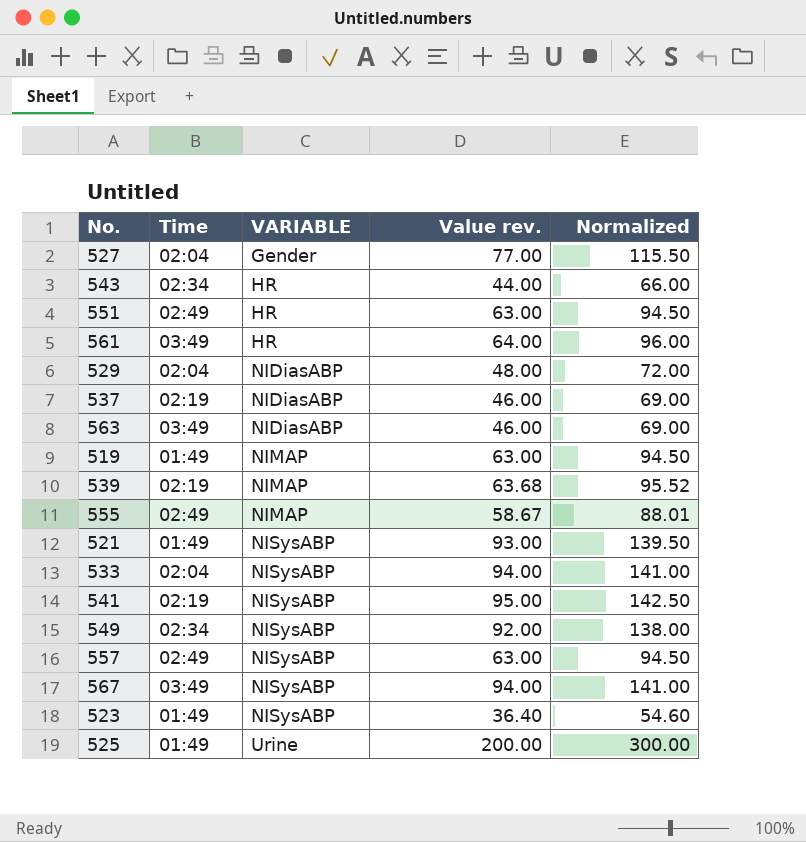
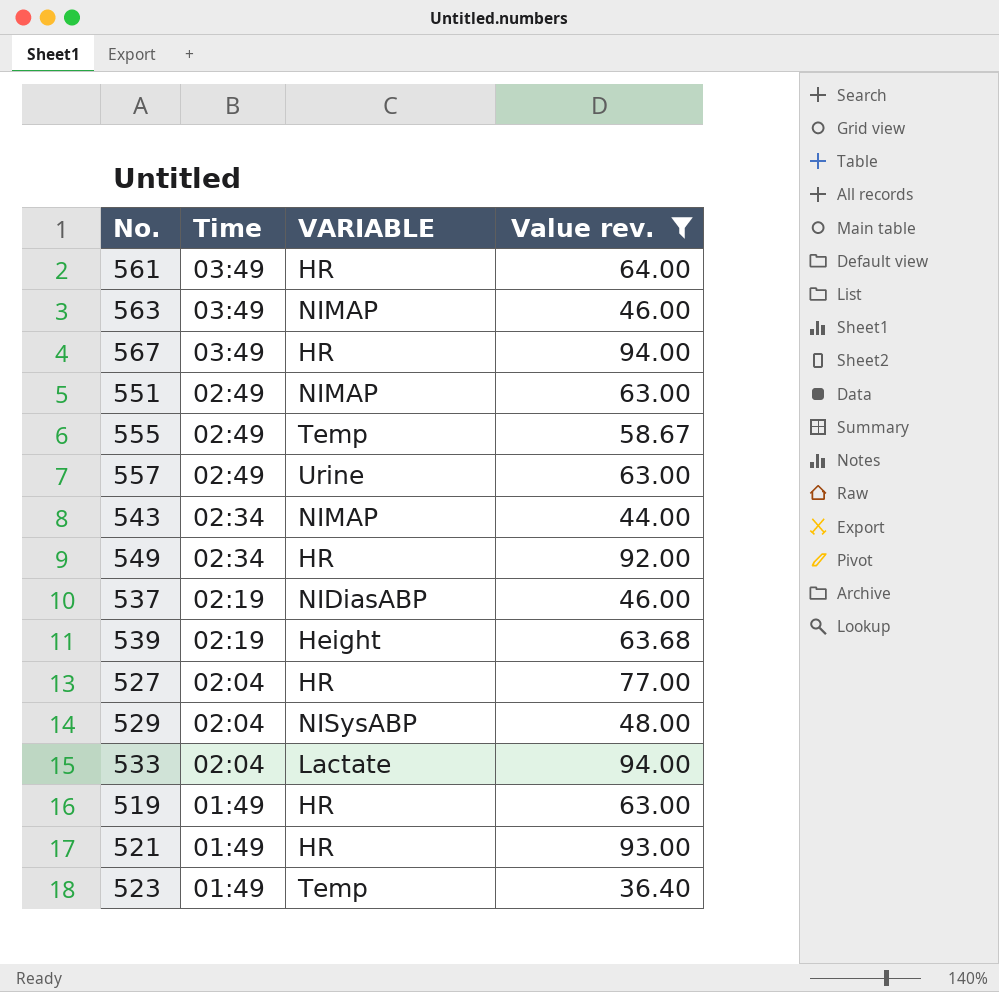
filter: none -> Value rev. <= 94.00
row order: VARIABLE ascending -> Time descending
column Normalized | formula: [Value rev.] * 1.5 -> none
563 | VARIABLE: NIDiasABP -> NIMAP
567 | VARIABLE: NISysABP -> HR
551 | VARIABLE: HR -> NIMAP
555 | VARIABLE: NIMAP -> Temp
557 | VARIABLE: NISysABP -> Urine
543 | VARIABLE: HR -> NIMAP
549 | VARIABLE: NISysABP -> HR
539 | VARIABLE: NIMAP -> Height
527 | VARIABLE: Gender -> HR
529 | VARIABLE: NIDiasABP -> NISysABP
533 | VARIABLE: NISysABP -> Lactate
519 | VARIABLE: NIMAP -> HR
521 | VARIABLE: NISysABP -> HR
523 | VARIABLE: NISysABP -> Temp

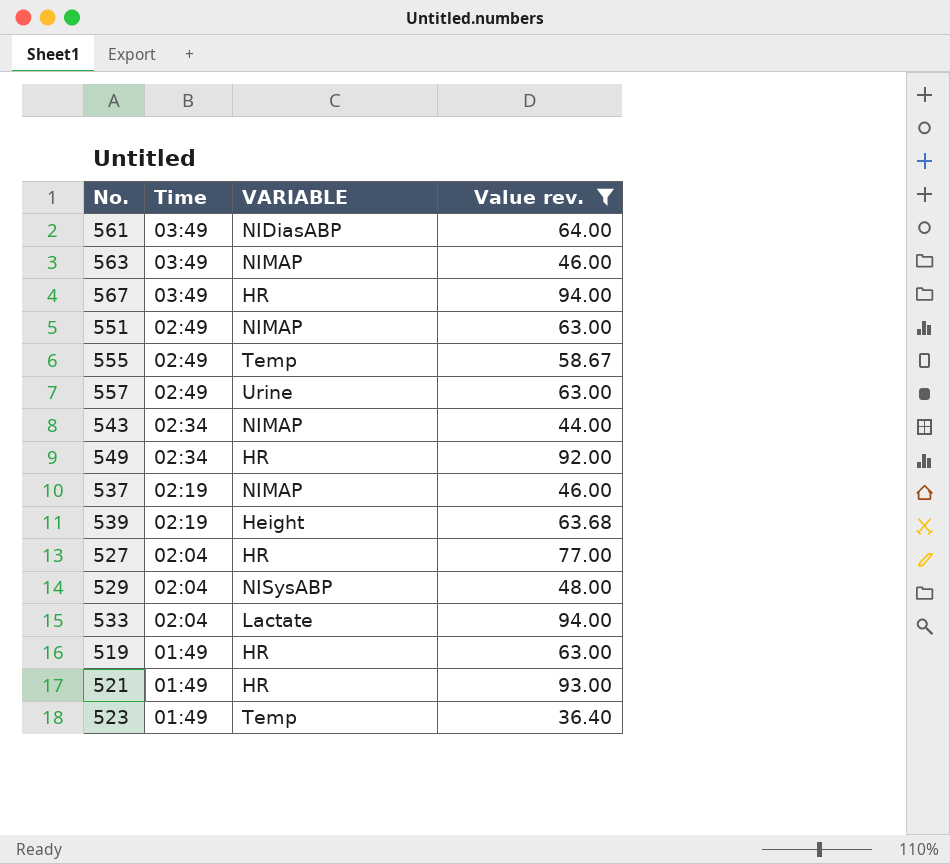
561 | VARIABLE: HR -> NIDiasABP
537 | VARIABLE: NIDiasABP -> NIMAP

